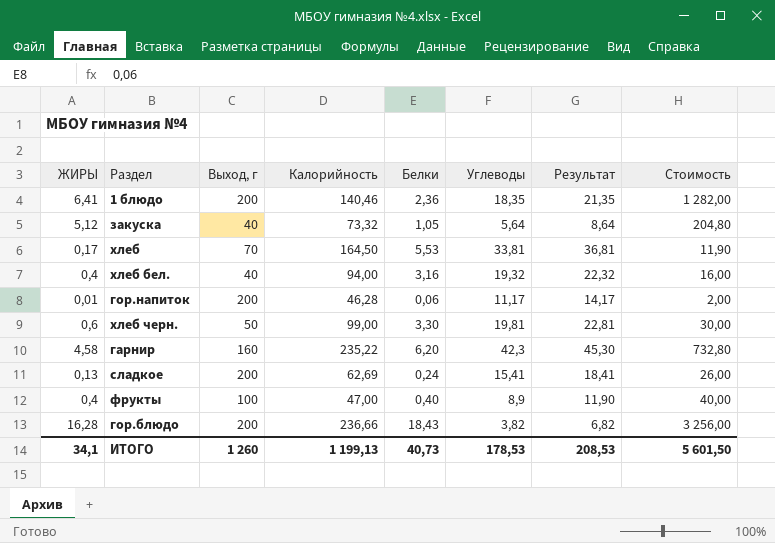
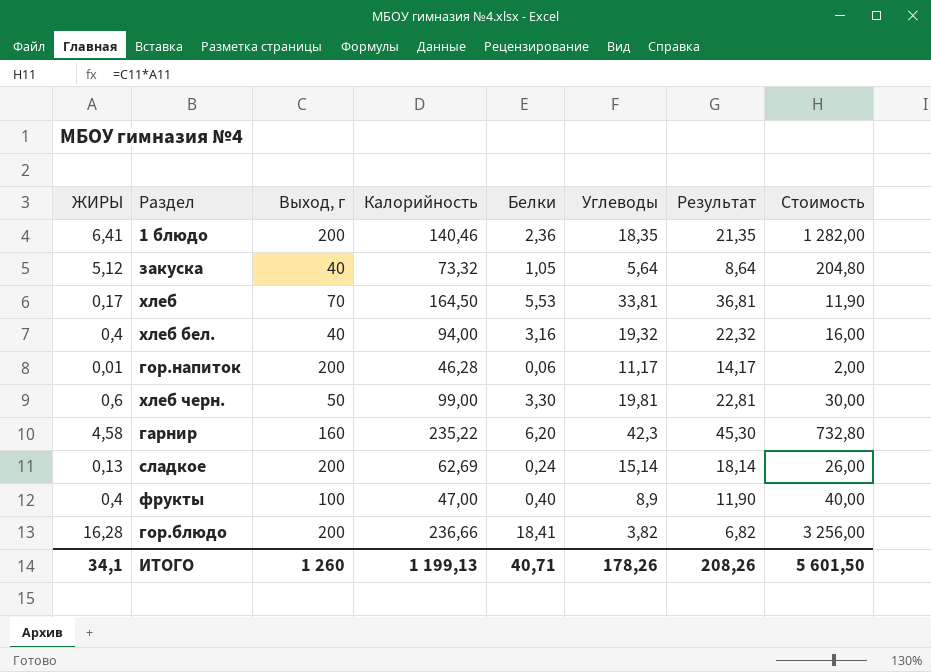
сладкое | Углеводы: 15,41 -> 15,14
сладкое | Результат: 18,41 -> 18,14
гор.блюдо | Белки: 18,43 -> 18,41
ИТОГО | Белки: 40,73 -> 40,71
ИТОГО | Углеводы: 178,53 -> 178,26
ИТОГО | Результат: 208,53 -> 208,26

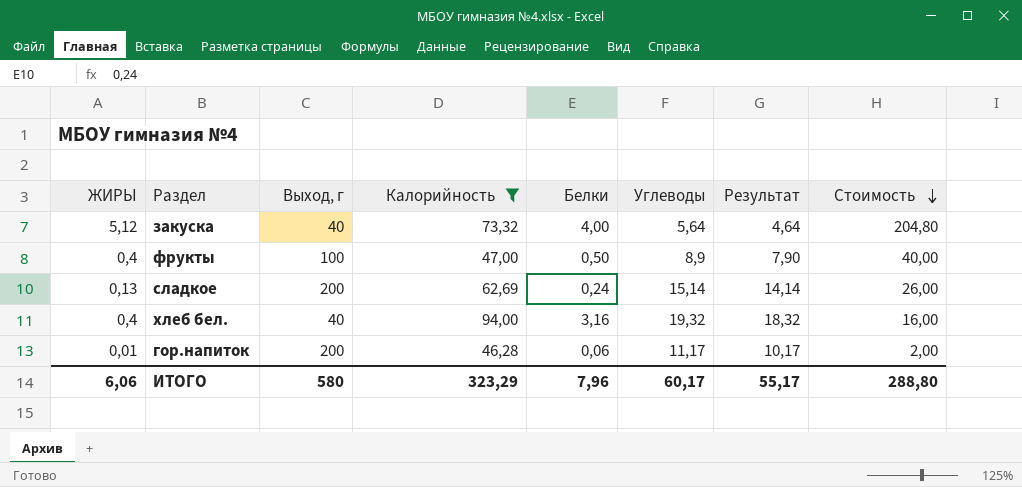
filter: none -> Калорийность <= 94,00
row order: none -> Стоимость descending
column Результат | formula: [Углеводы] + 3 -> [Углеводы] - 1
закуска | Белки: 1,05 -> 4,00
фрукты | Белки: 0,40 -> 0,50
ИТОГО | ЖИРЫ: 34,1 -> 6,06
ИТОГО | Выход, г: 1 260 -> 580
ИТОГО | Калорийность: 1 199,13 -> 323,29
ИТОГО | Белки: 40,71 -> 7,96
ИТОГО | Углеводы: 178,26 -> 60,17
ИТОГО | Результат: 208,26 -> 55,17
ИТОГО | Стоимость: 5 601,50 -> 288,80

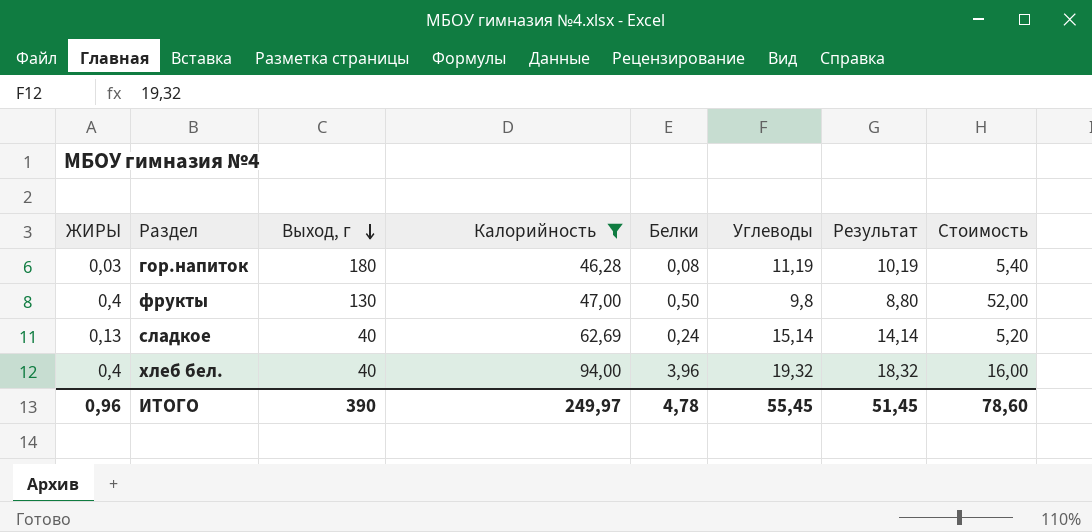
row order: Стоимость descending -> Выход, г descending
row закуска: 5,12 | 40 | 73,32 | 4,00 | 5,64 | 4,64 | 204,80 -> none
гор.напиток | ЖИРЫ: 0,01 -> 0,03
гор.напиток | Выход, г: 200 -> 180
гор.напиток | Белки: 0,06 -> 0,08
гор.напиток | Углеводы: 11,17 -> 11,19
гор.напиток | Результат: 10,17 -> 10,19
гор.напиток | Стоимость: 2,00 -> 5,40
фрукты | Выход, г: 100 -> 130
фрукты | Углеводы: 8,9 -> 9,8
фрукты | Результат: 7,90 -> 8,80
фрукты | Стоимость: 40,00 -> 52,00
сладкое | Выход, г: 200 -> 40
сладкое | Стоимость: 26,00 -> 5,20
хлеб бел. | Белки: 3,16 -> 3,96
ИТОГО | ЖИРЫ: 6,06 -> 0,96
ИТОГО | Выход, г: 580 -> 390
ИТОГО | Калорийность: 323,29 -> 249,97
ИТОГО | Белки: 7,96 -> 4,78
ИТОГО | Углеводы: 60,17 -> 55,45
ИТОГО | Результат: 55,17 -> 51,45
ИТОГО | Стоимость: 288,80 -> 78,60

